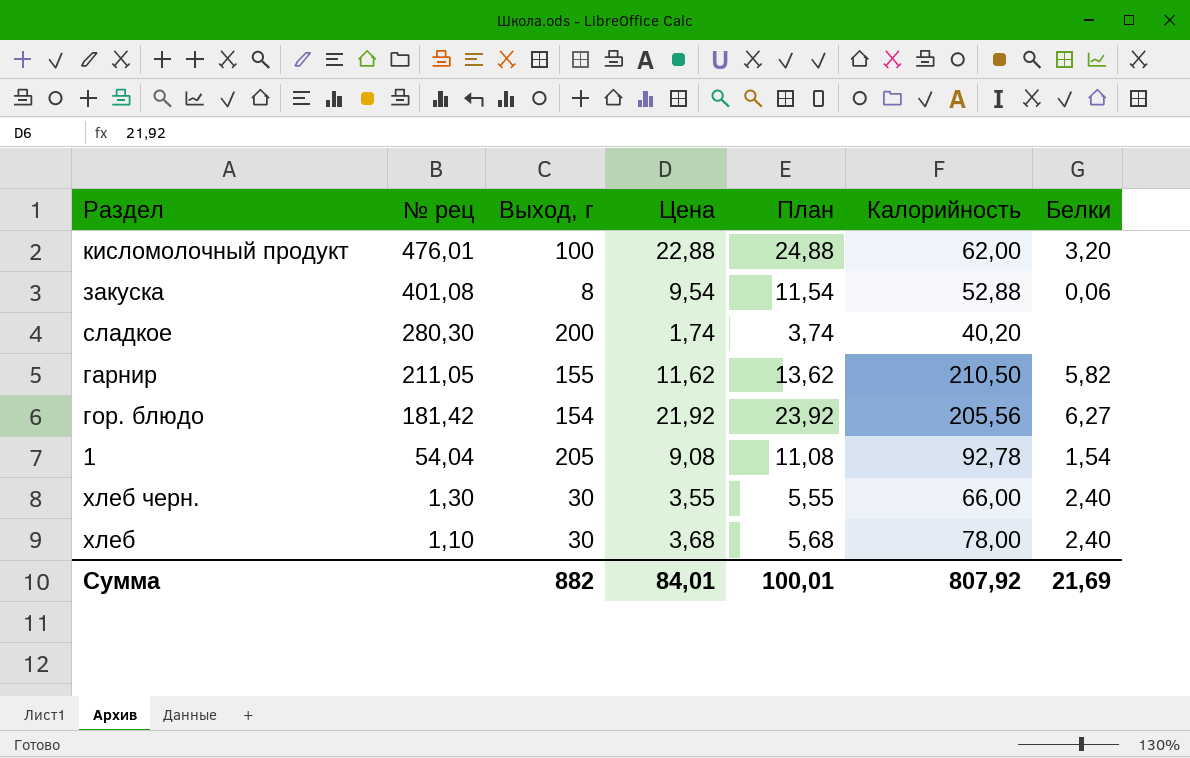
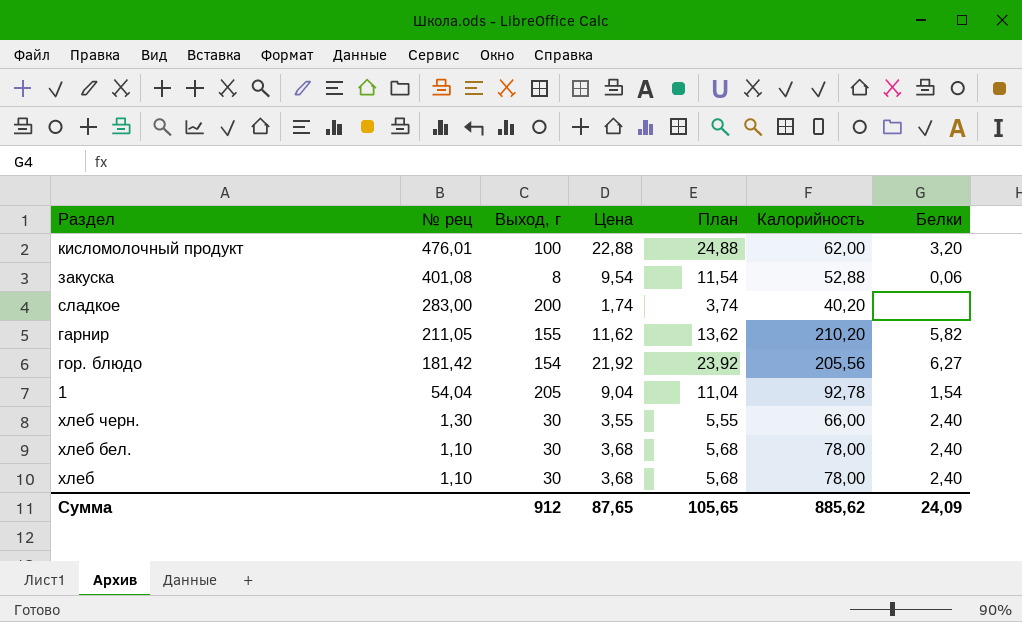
сладкое | № рец: 280,30 -> 283,00
гарнир | Калорийность: 210,50 -> 210,20
1 | Цена: 9,08 -> 9,04
1 | План: 11,08 -> 11,04
row хлеб бел.: none -> 1,10 | 30 | 3,68 | 5,68 | 78,00 | 2,40
Сумма | Выход, г: 882 -> 912
Сумма | Цена: 84,01 -> 87,65
Сумма | План: 100,01 -> 105,65
Сумма | Калорийность: 807,92 -> 885,62
Сумма | Белки: 21,69 -> 24,09

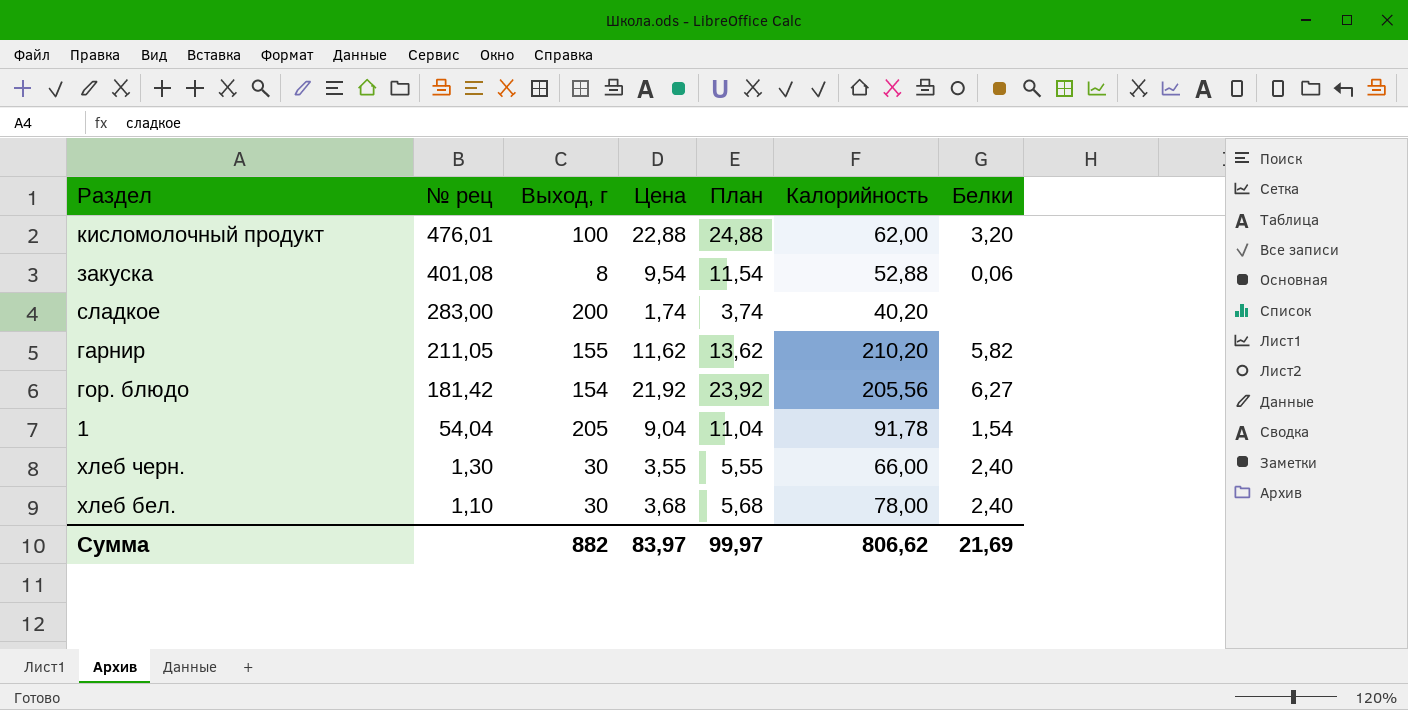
row хлеб: 1,10 | 30 | 3,68 | 5,68 | 78,00 | 2,40 -> none
1 | Калорийность: 92,78 -> 91,78
Сумма | Выход, г: 912 -> 882
Сумма | Цена: 87,65 -> 83,97
Сумма | План: 105,65 -> 99,97
Сумма | Калорийность: 885,62 -> 806,62
Сумма | Белки: 24,09 -> 21,69

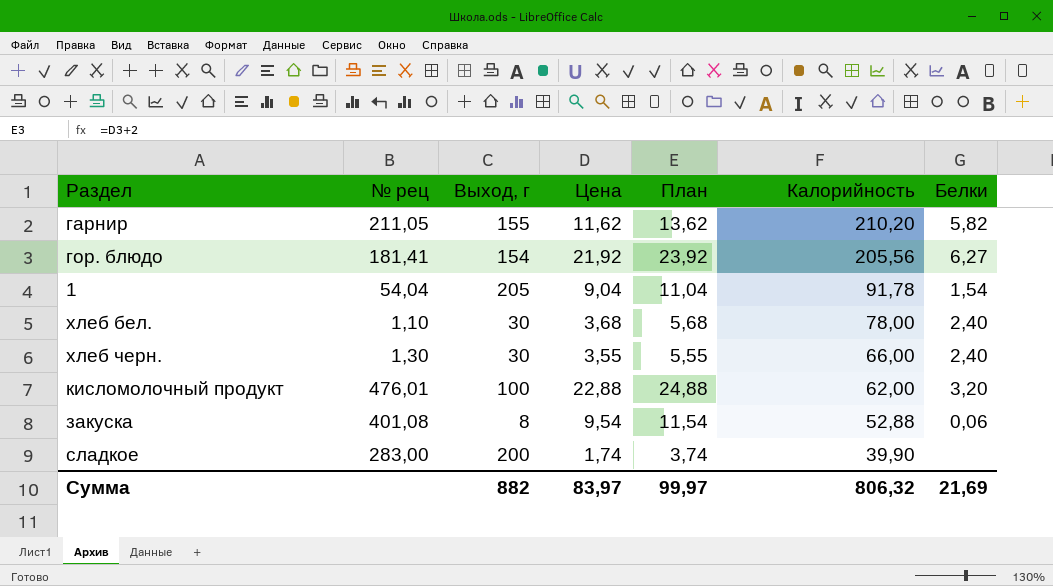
row order: № рец descending -> Калорийность descending
гор. блюдо | № рец: 181,42 -> 181,41
сладкое | Калорийность: 40,20 -> 39,90
Сумма | Калорийность: 806,62 -> 806,32

